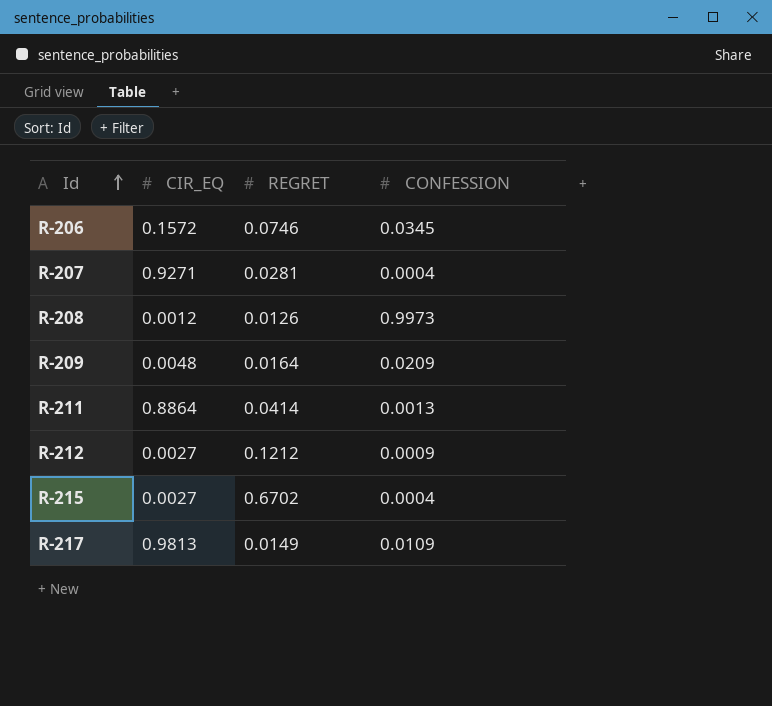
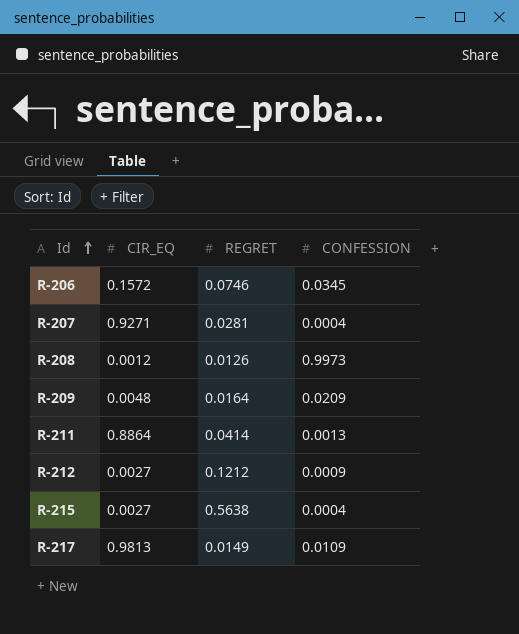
R-215 | REGRET: 0.6702 -> 0.5638

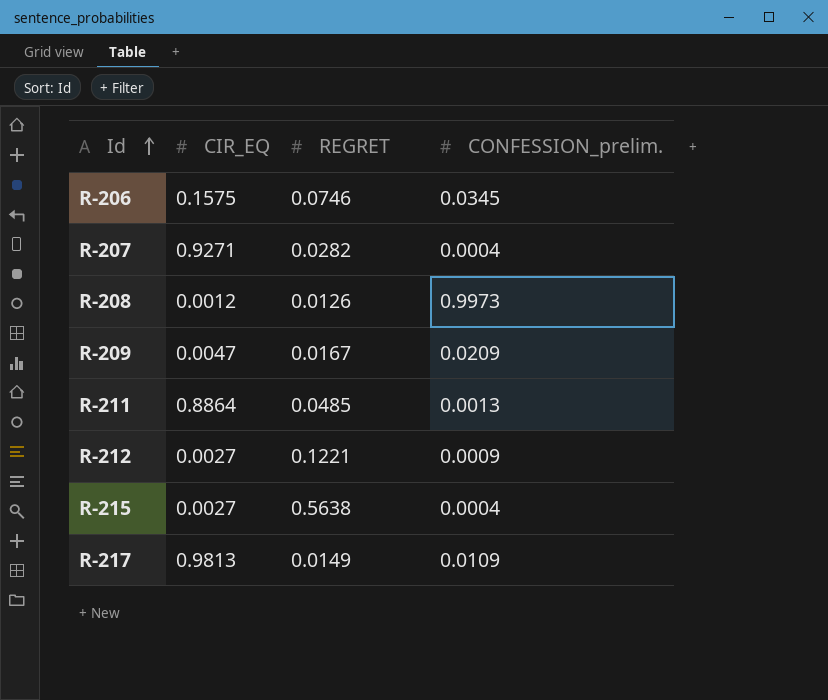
column name: CONFESSION -> CONFESSION_prelim.
R-206 | CIR_EQ: 0.1572 -> 0.1575
R-207 | REGRET: 0.0281 -> 0.0282
R-209 | CIR_EQ: 0.0048 -> 0.0047
R-209 | REGRET: 0.0164 -> 0.0167
R-211 | REGRET: 0.0414 -> 0.0485
R-212 | REGRET: 0.1212 -> 0.1221

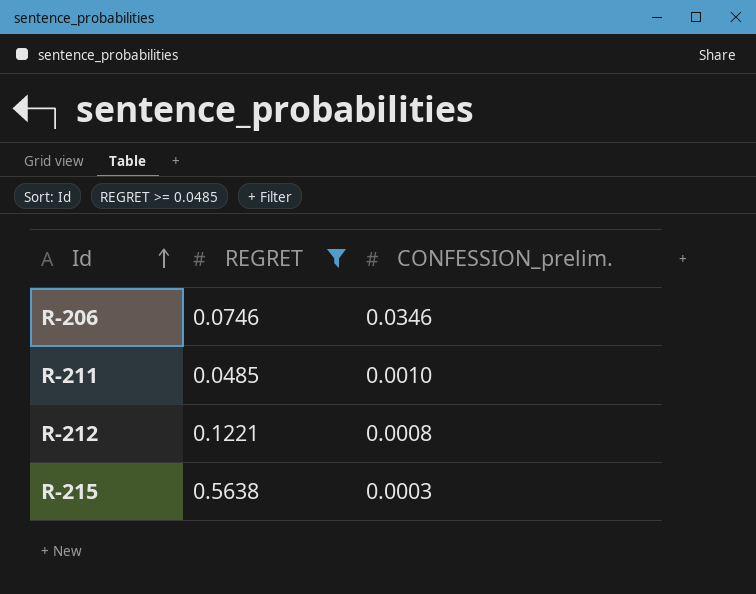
filter: none -> REGRET >= 0.0485
column CIR_EQ | position: 2 -> none
R-206 | CONFESSION_prelim.: 0.0345 -> 0.0346
R-211 | CONFESSION_prelim.: 0.0013 -> 0.0010
R-212 | CONFESSION_prelim.: 0.0009 -> 0.0008
R-215 | CONFESSION_prelim.: 0.0004 -> 0.0003

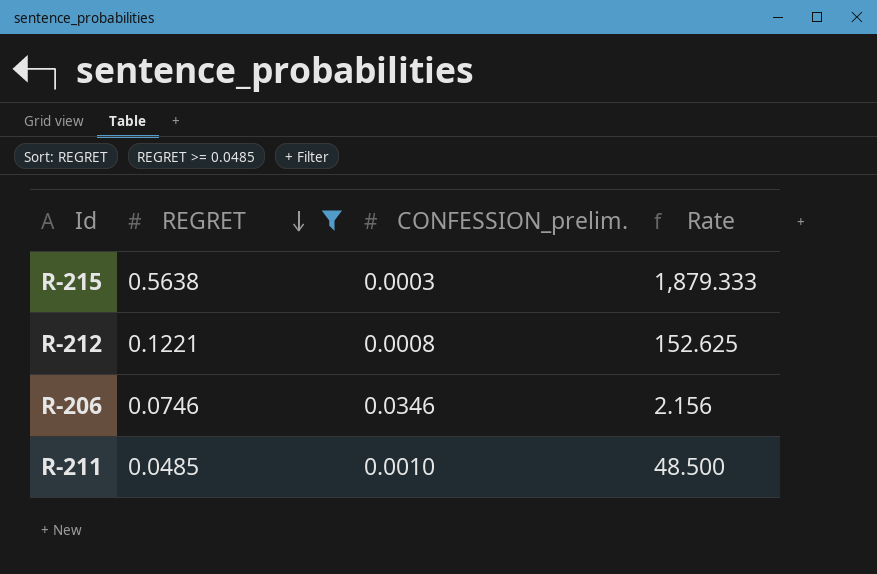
row order: Id ascending -> REGRET descending
column Rate | formula: none -> [REGRET] / [CONFESSION_prelim.]

